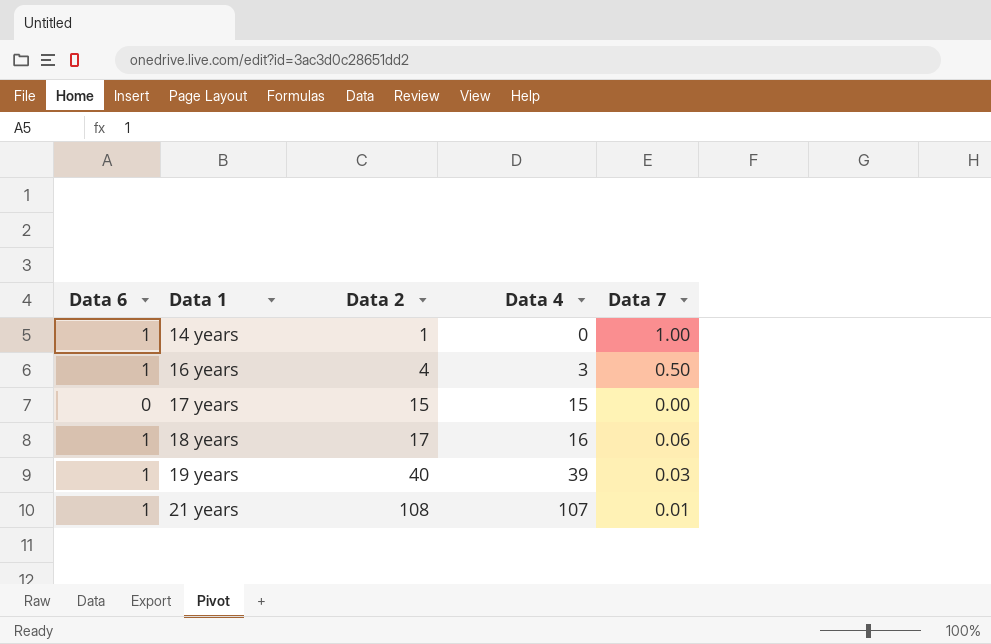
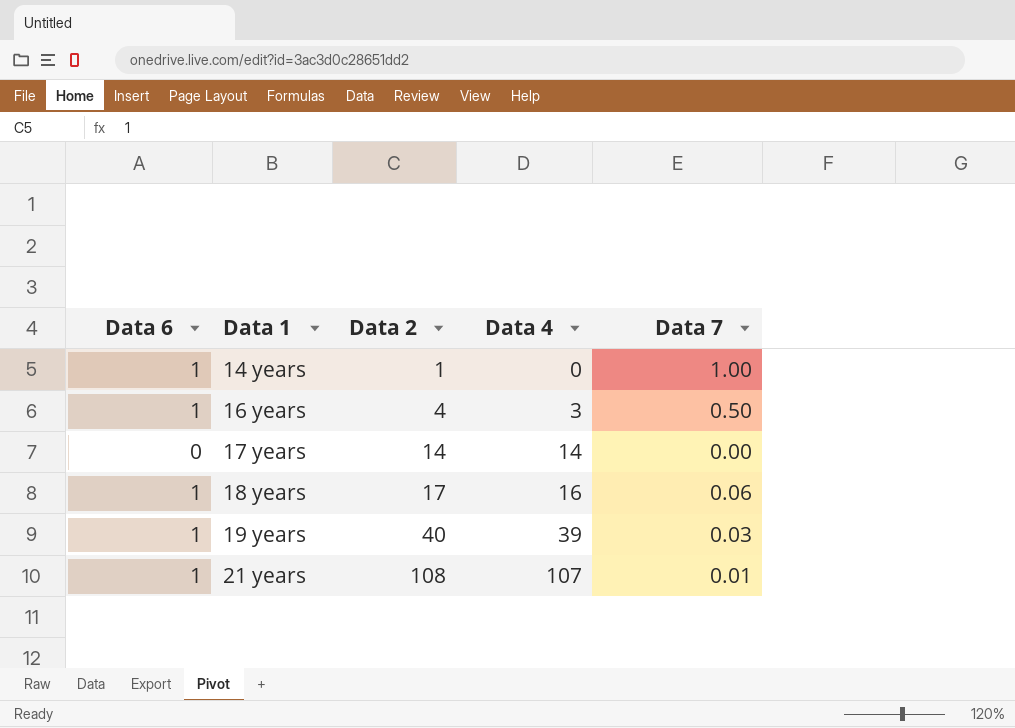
17 years | Data 2: 15 -> 14
17 years | Data 4: 15 -> 14

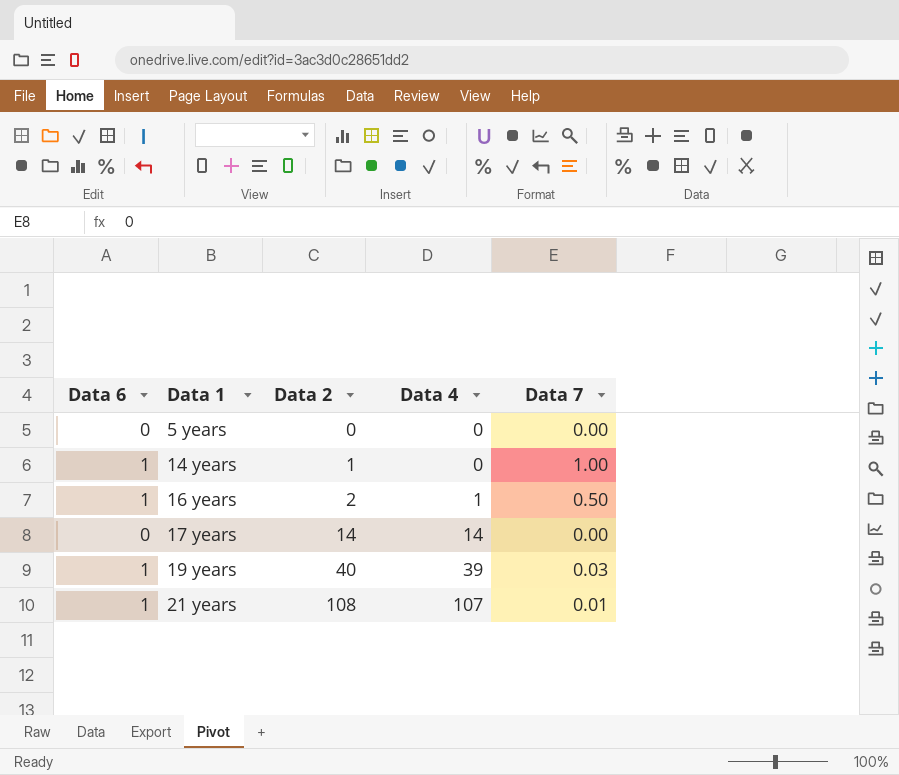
row 18 years: 1 | 17 | 16 | 0.06 -> none
row 5 years: none -> 0 | 0 | 0 | 0.00
16 years | Data 2: 4 -> 2
16 years | Data 4: 3 -> 1

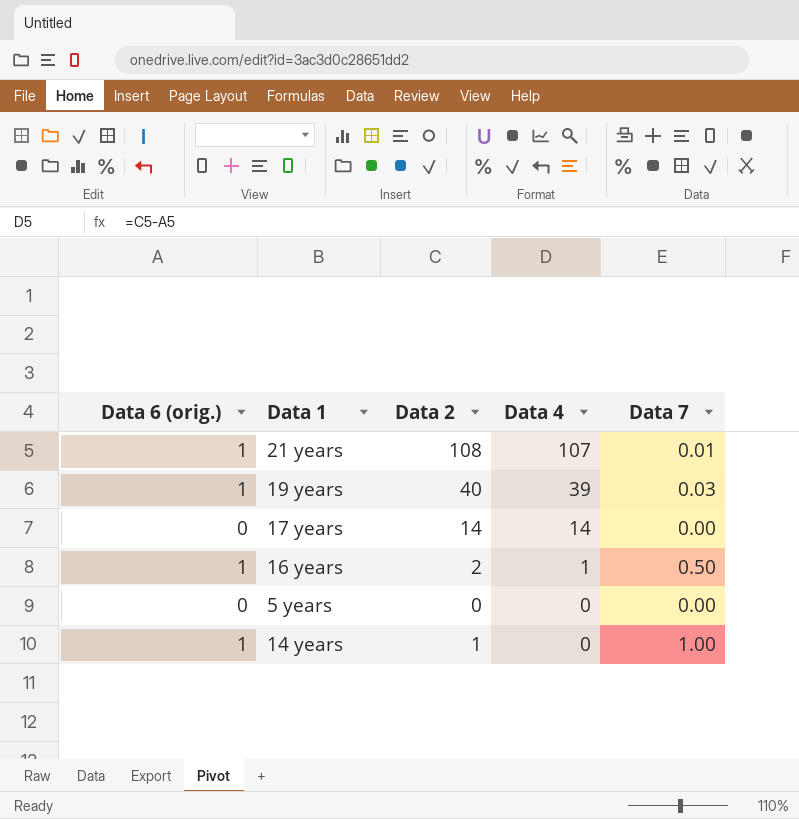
row order: Data 1 ascending -> Data 4 descending
column name: Data 6 -> Data 6 (orig.)

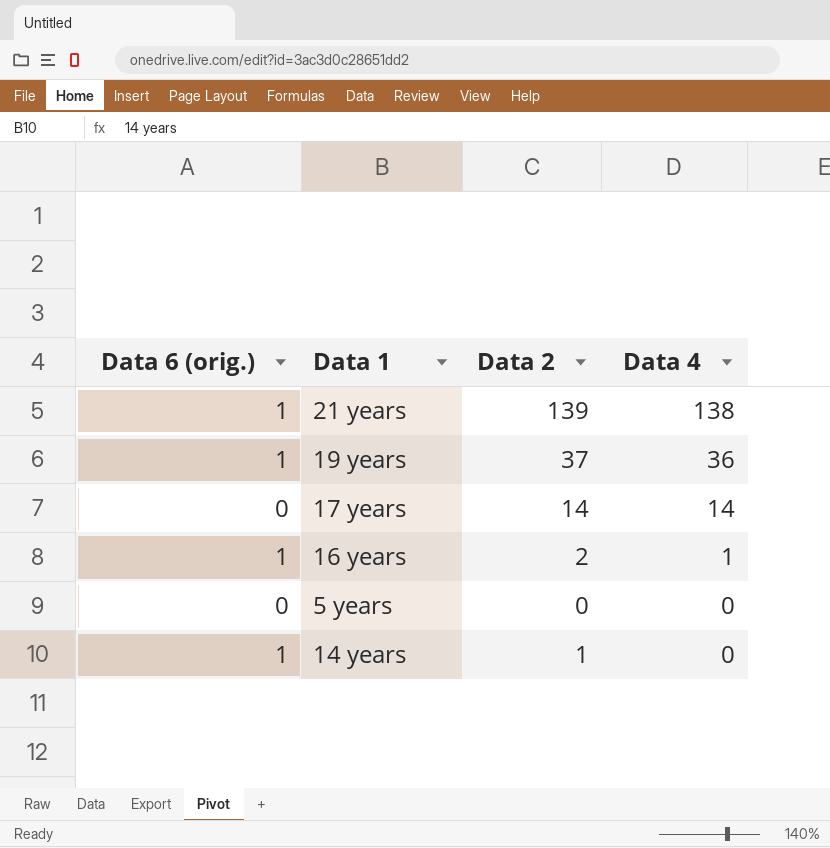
column Data 7 | position: 5 -> none
21 years | Data 2: 108 -> 139
21 years | Data 4: 107 -> 138
19 years | Data 2: 40 -> 37
19 years | Data 4: 39 -> 36

